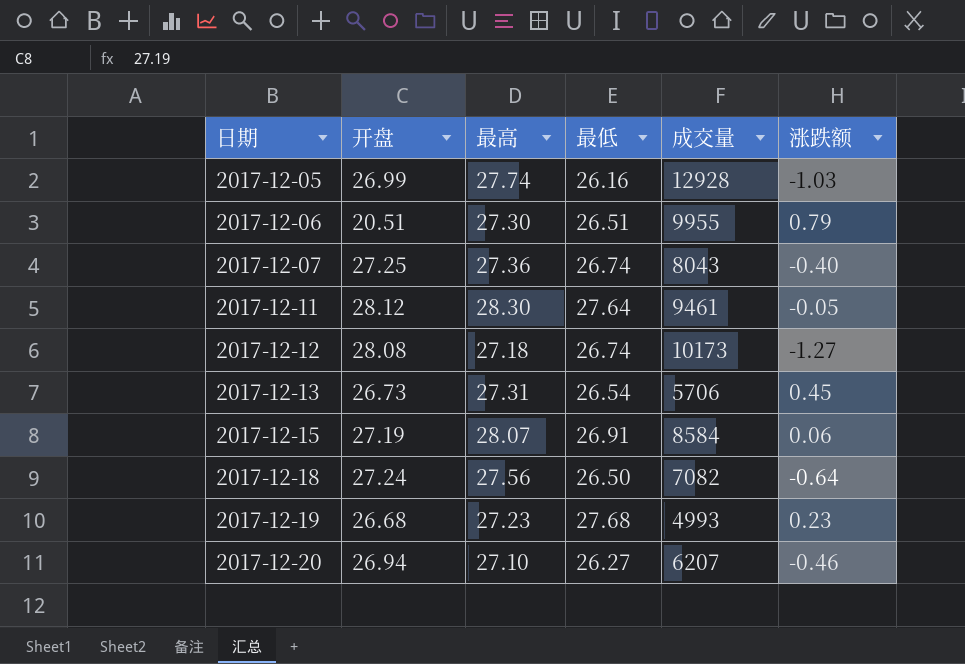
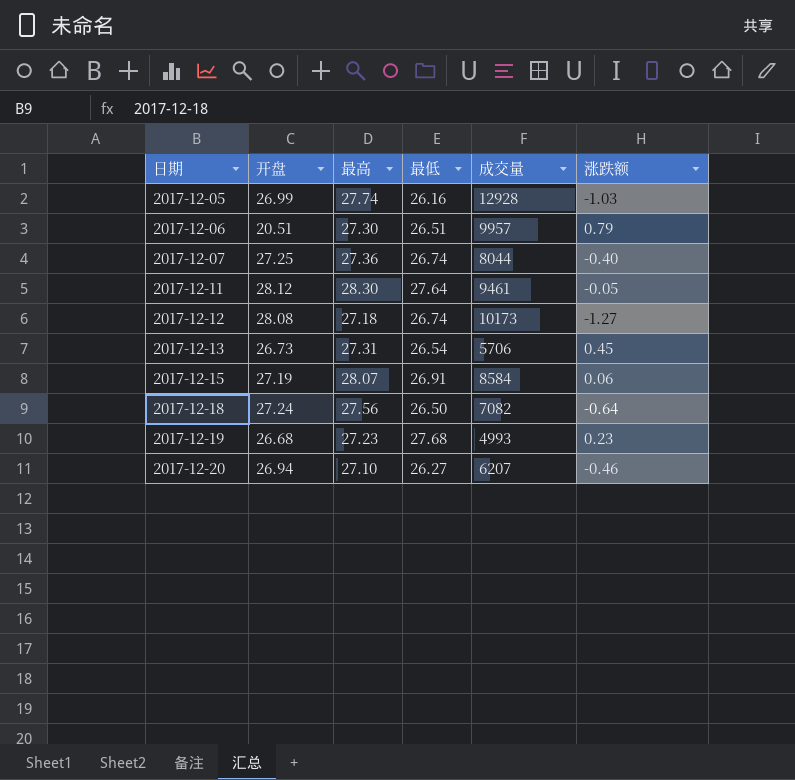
2017-12-06 | 成交量: 9955 -> 9957
2017-12-07 | 成交量: 8043 -> 8044

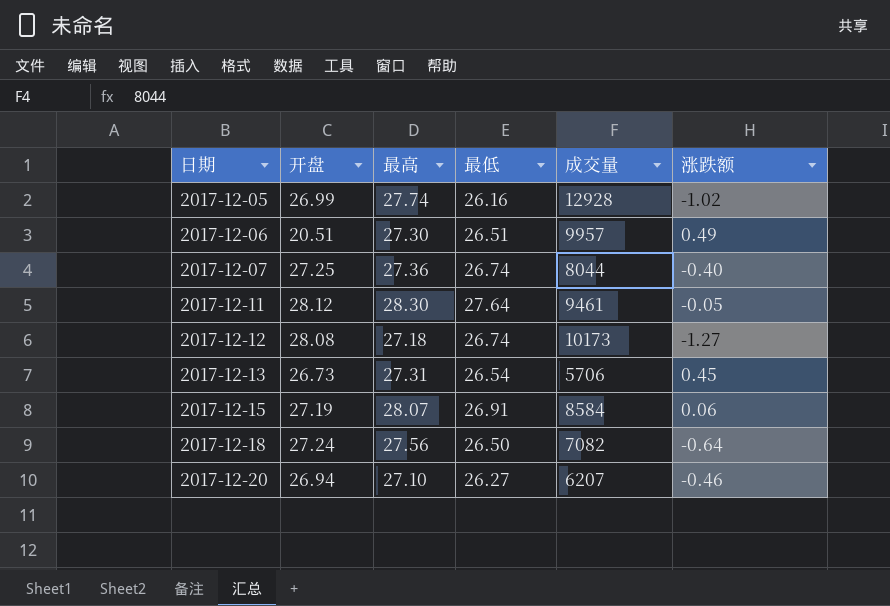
row 2017-12-19: 26.68 | 27.23 | 27.68 | 4993 | 0.23 -> none
2017-12-05 | 涨跌额: -1.03 -> -1.02
2017-12-06 | 涨跌额: 0.79 -> 0.49

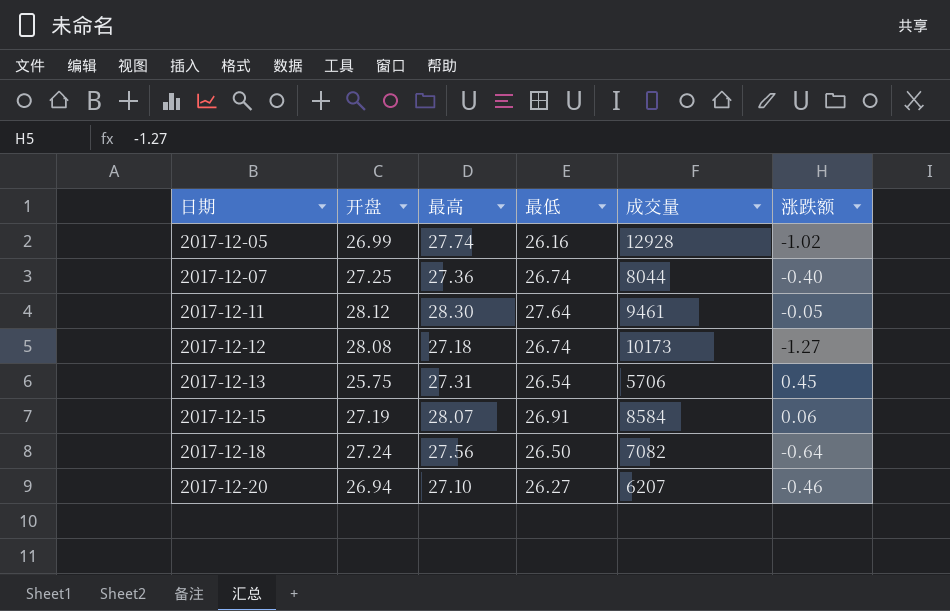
row 2017-12-06: 20.51 | 27.30 | 26.51 | 9957 | 0.49 -> none
2017-12-13 | 开盘: 26.73 -> 25.75

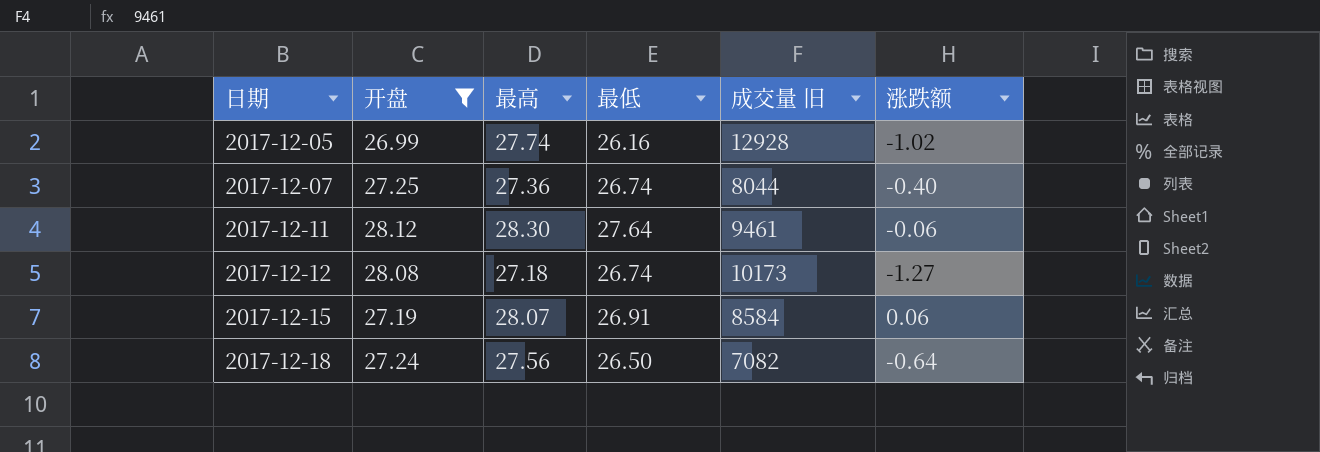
filter: none -> 开盘 >= 26.99
column name: 成交量 -> 成交量 旧
2017-12-11 | 涨跌额: -0.05 -> -0.06

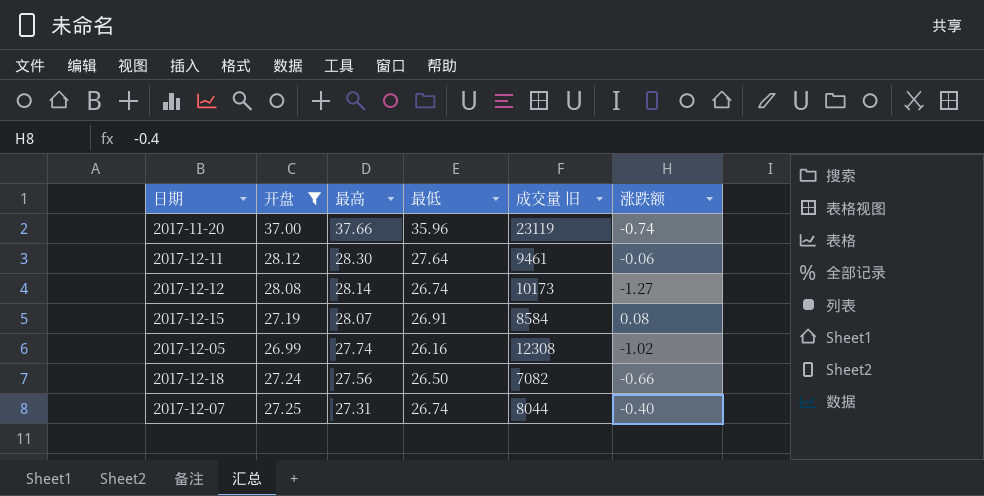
row order: 日期 ascending -> 最高 descending
row 2017-11-20: none -> 37.00 | 37.66 | 35.96 | 23119 | -0.74
2017-12-12 | 最高: 27.18 -> 28.14
2017-12-15 | 涨跌额: 0.06 -> 0.08
2017-12-05 | 成交量 旧: 12928 -> 12308
2017-12-18 | 涨跌额: -0.64 -> -0.66
2017-12-07 | 最高: 27.36 -> 27.31

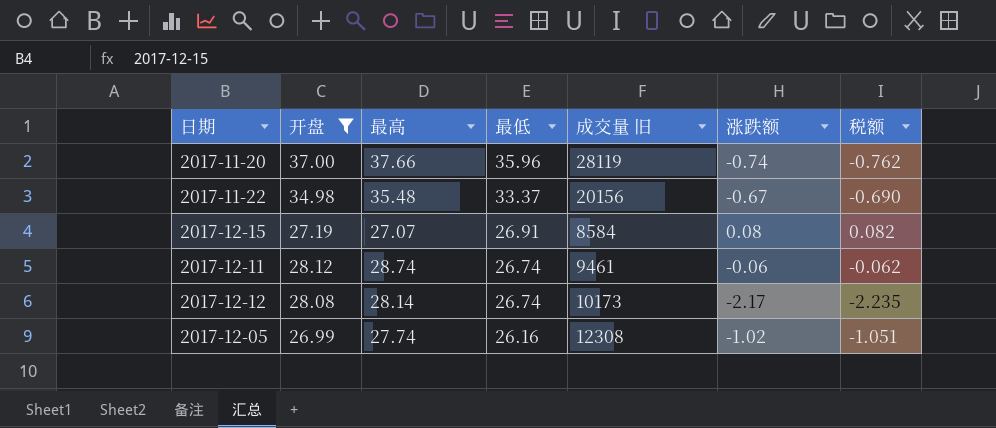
row order: 最高 descending -> 最低 descending
column 税额 | formula: none -> [涨跌额] * 1.03
row 2017-12-18: 27.24 | 27.56 | 26.50 | 7082 | -0.66 -> none
row 2017-12-07: 27.25 | 27.31 | 26.74 | 8044 | -0.40 -> none
2017-11-20 | 成交量 旧: 23119 -> 28119
row 2017-11-22: none -> 34.98 | 35.48 | 33.37 | 20156 | -0.67 | -0.690
2017-12-15 | 最高: 28.07 -> 27.07
2017-12-11 | 最高: 28.30 -> 28.74
2017-12-11 | 最低: 27.64 -> 26.74
2017-12-12 | 涨跌额: -1.27 -> -2.17

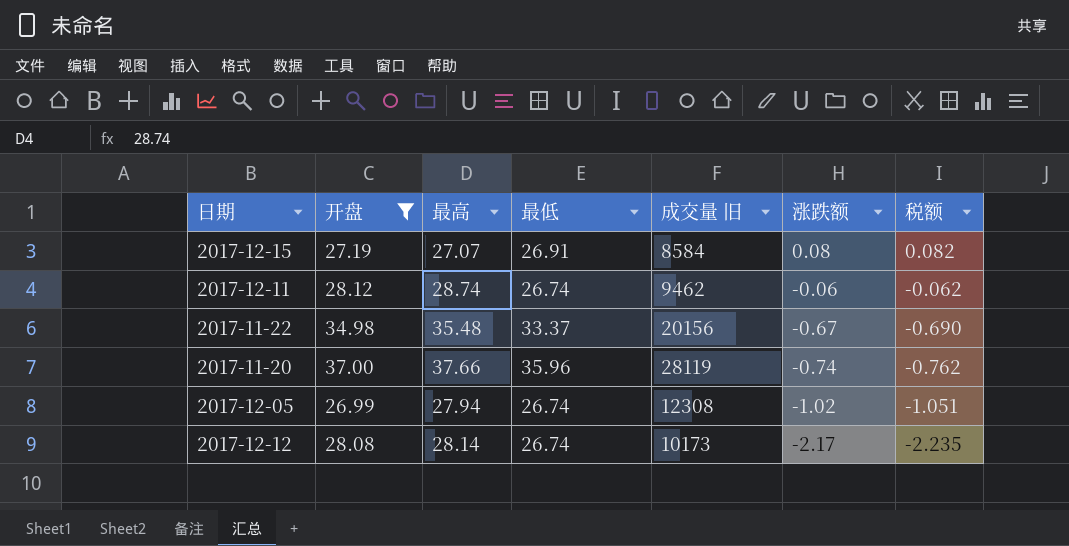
row order: 最低 descending -> 涨跌额 descending
2017-12-11 | 成交量 旧: 9461 -> 9462
2017-12-05 | 最高: 27.74 -> 27.94
2017-12-05 | 最低: 26.16 -> 26.74

